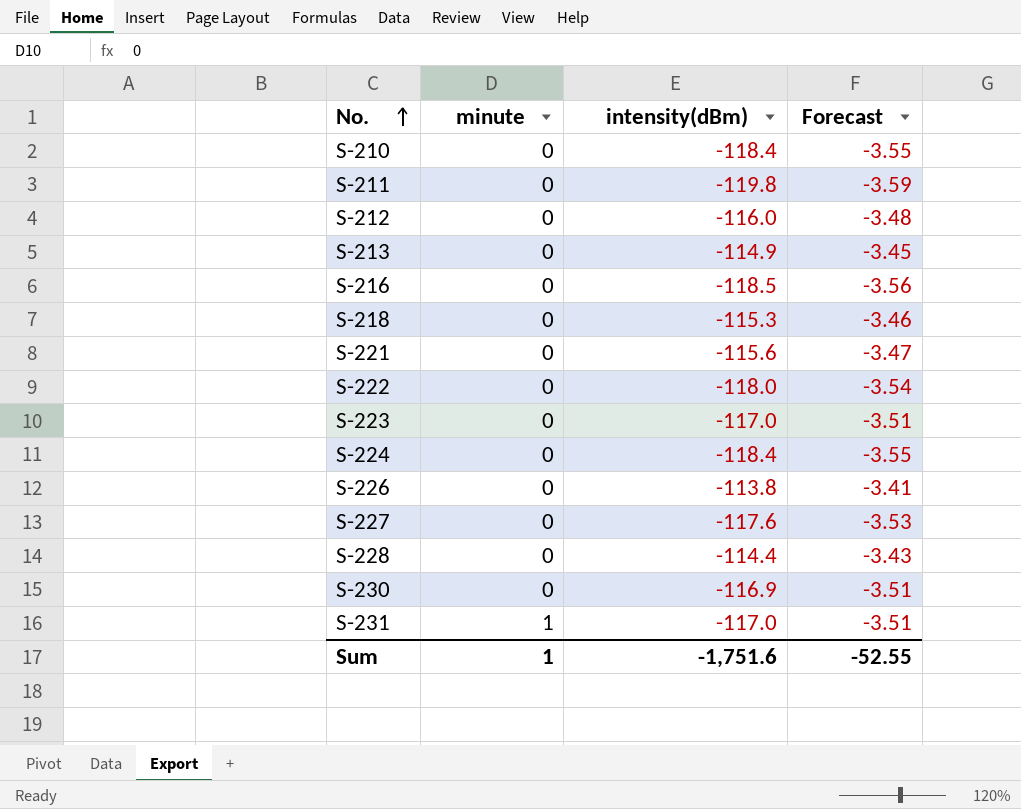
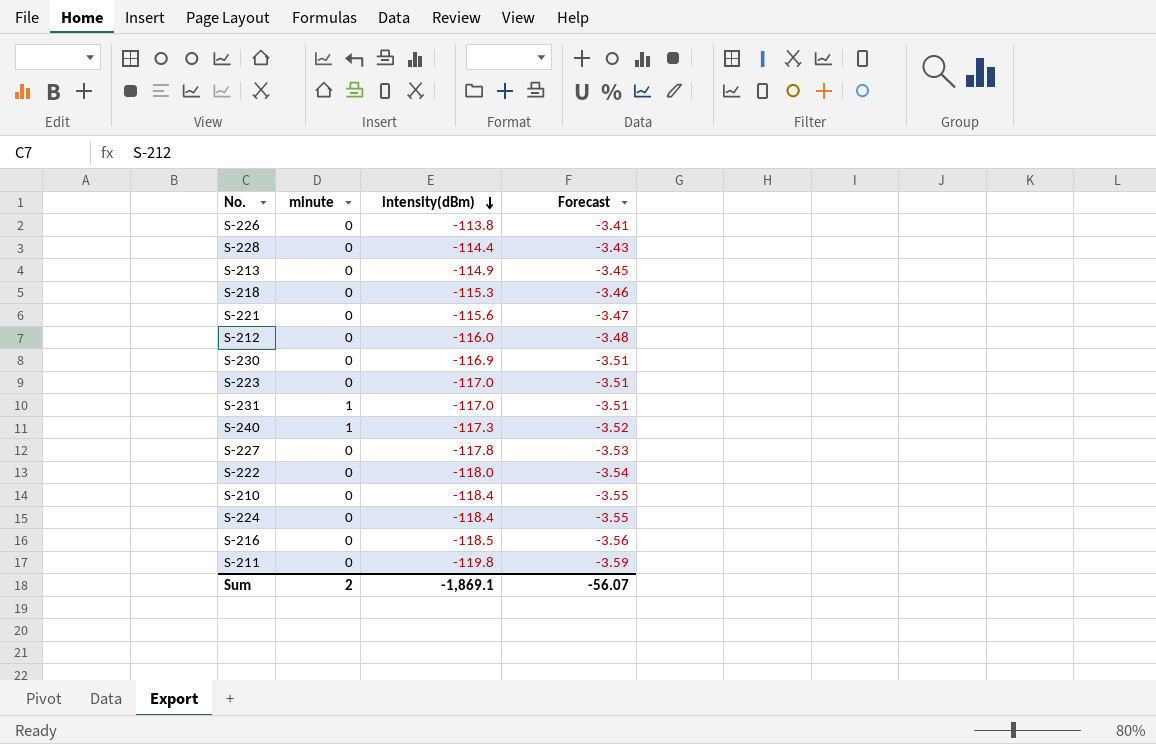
row order: No. ascending -> intensity(dBm) descending
row S-240: none -> 1 | -117.3 | -3.52
S-227 | intensity(dBm): -117.6 -> -117.8
Sum | minute: 1 -> 2
Sum | intensity(dBm): -1,751.6 -> -1,869.1
Sum | Forecast: -52.55 -> -56.07

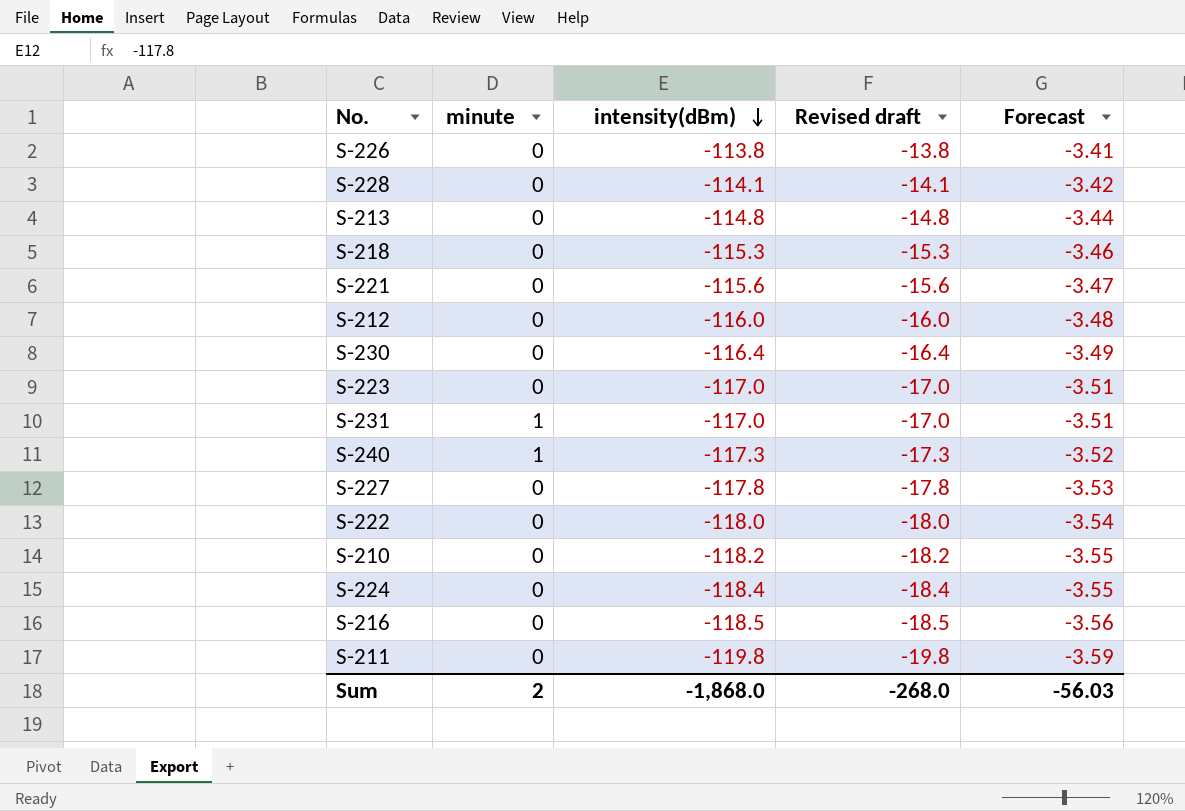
column Revised draft | formula: none -> [intensity(dBm)] + 100
S-228 | intensity(dBm): -114.4 -> -114.1
S-228 | Forecast: -3.43 -> -3.42
S-213 | intensity(dBm): -114.9 -> -114.8
S-213 | Forecast: -3.45 -> -3.44
S-230 | intensity(dBm): -116.9 -> -116.4
S-230 | Forecast: -3.51 -> -3.49
S-210 | intensity(dBm): -118.4 -> -118.2
Sum | intensity(dBm): -1,869.1 -> -1,868.0
Sum | Forecast: -56.07 -> -56.03

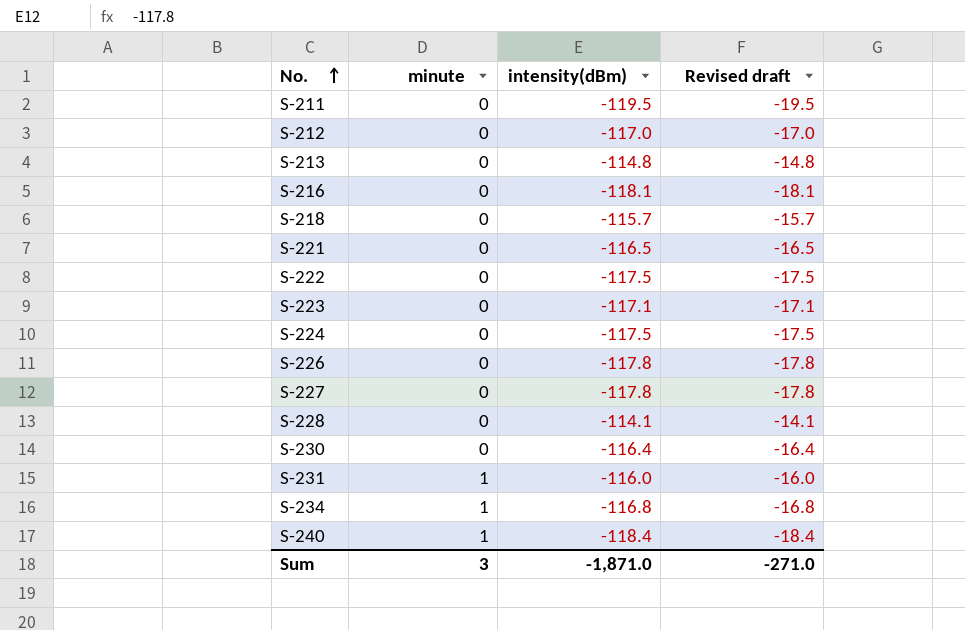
row order: intensity(dBm) descending -> No. ascending
column Forecast | formula: [intensity(dBm)] * 0.03 -> none
row S-210: 0 | -118.2 | -18.2 | -3.55 -> none
S-211 | intensity(dBm): -119.8 -> -119.5
S-211 | Revised draft: -19.8 -> -19.5
S-212 | intensity(dBm): -116.0 -> -117.0
S-212 | Revised draft: -16.0 -> -17.0
S-216 | intensity(dBm): -118.5 -> -118.1
S-216 | Revised draft: -18.5 -> -18.1
S-218 | intensity(dBm): -115.3 -> -115.7
S-218 | Revised draft: -15.3 -> -15.7
S-221 | intensity(dBm): -115.6 -> -116.5
S-221 | Revised draft: -15.6 -> -16.5
S-222 | intensity(dBm): -118.0 -> -117.5
S-222 | Revised draft: -18.0 -> -17.5
S-223 | intensity(dBm): -117.0 -> -117.1
S-223 | Revised draft: -17.0 -> -17.1
S-224 | intensity(dBm): -118.4 -> -117.5
S-224 | Revised draft: -18.4 -> -17.5
S-226 | intensity(dBm): -113.8 -> -117.8
S-226 | Revised draft: -13.8 -> -17.8
S-231 | intensity(dBm): -117.0 -> -116.0
S-231 | Revised draft: -17.0 -> -16.0
row S-234: none -> 1 | -116.8 | -16.8
S-240 | intensity(dBm): -117.3 -> -118.4
S-240 | Revised draft: -17.3 -> -18.4
Sum | minute: 2 -> 3
Sum | intensity(dBm): -1,868.0 -> -1,871.0
Sum | Revised draft: -268.0 -> -271.0

